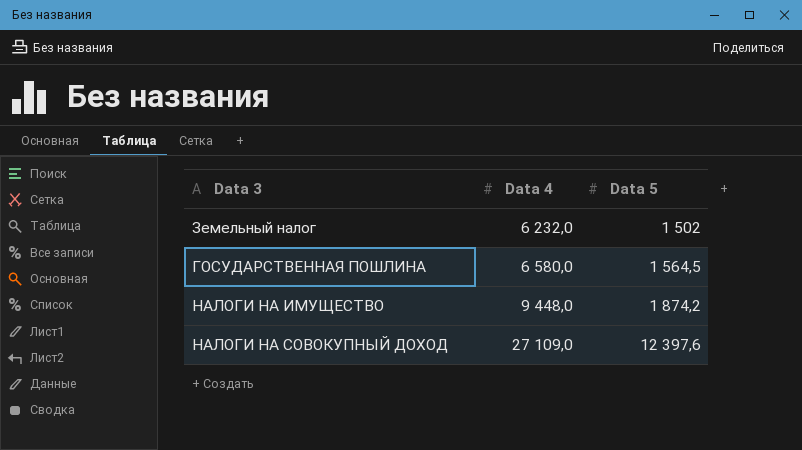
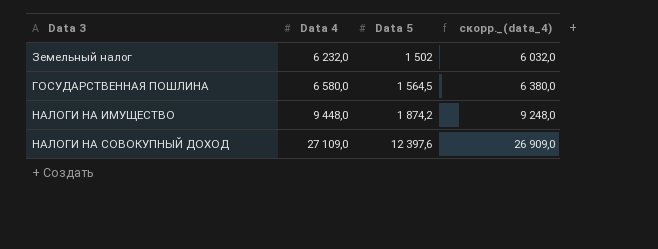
column скорр._(data_4) | formula: none -> [Data 4] - 200

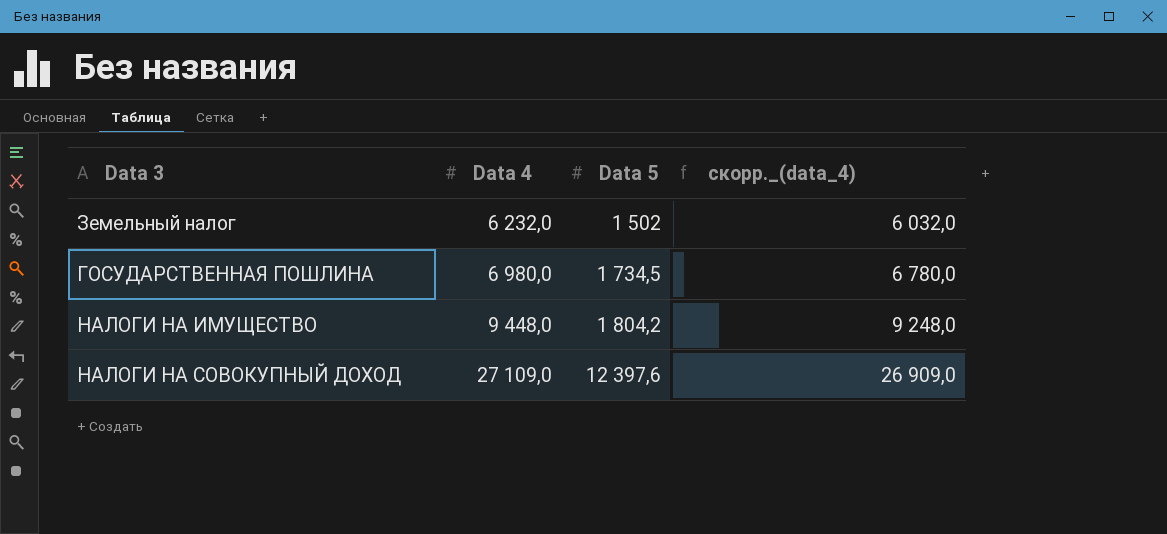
ГОСУДАРСТВЕННАЯ ПОШЛИНА | Data 4: 6 580,0 -> 6 980,0
ГОСУДАРСТВЕННАЯ ПОШЛИНА | Data 5: 1 564,5 -> 1 734,5
ГОСУДАРСТВЕННАЯ ПОШЛИНА | скорр._(data_4): 6 380,0 -> 6 780,0
НАЛОГИ НА ИМУЩЕСТВО | Data 5: 1 874,2 -> 1 804,2

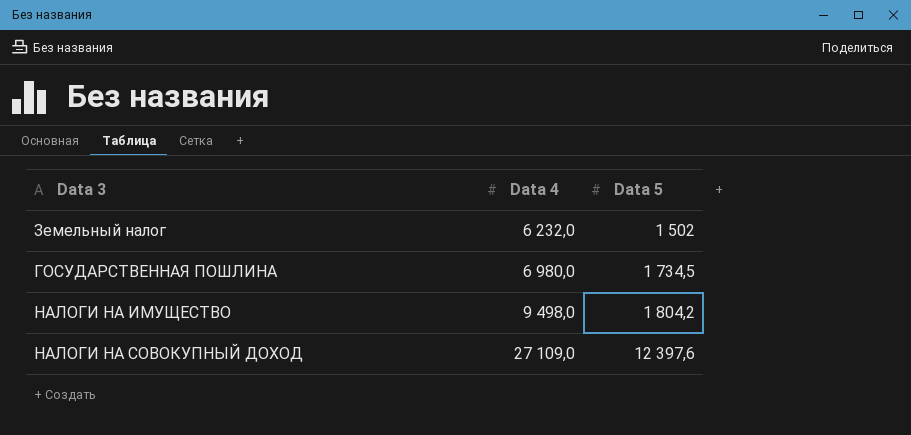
column скорр._(data_4) | formula: [Data 4] - 200 -> none
НАЛОГИ НА ИМУЩЕСТВО | Data 4: 9 448,0 -> 9 498,0

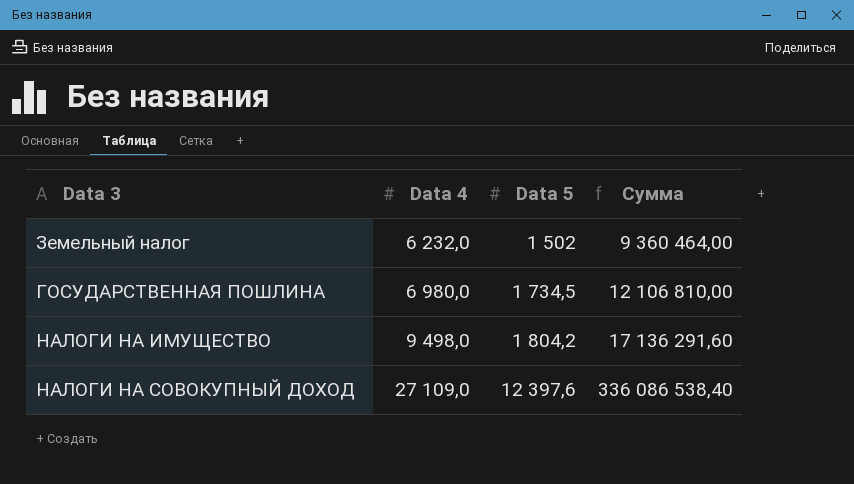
column Сумма | formula: none -> [Data 4] * [Data 5]

